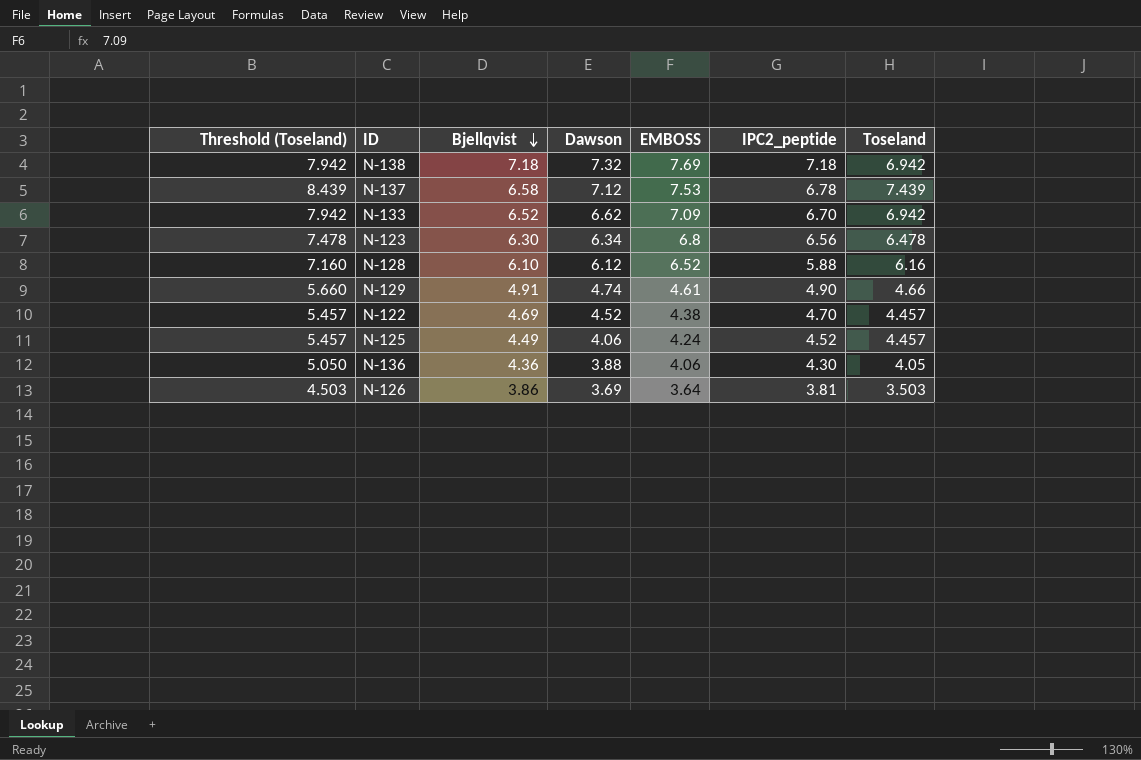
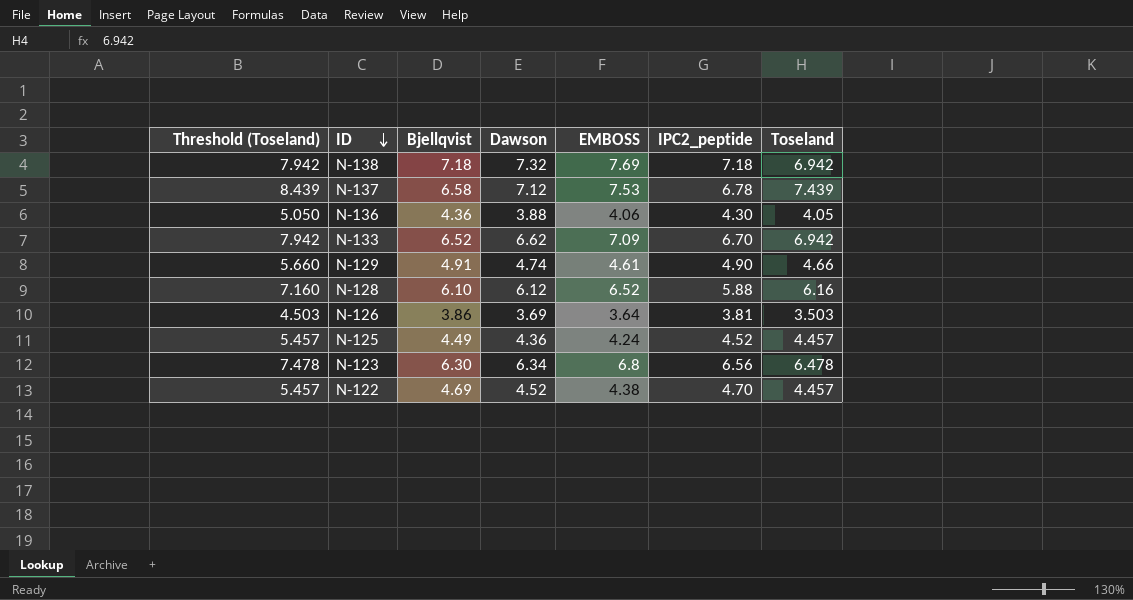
row order: Bjellqvist descending -> ID descending
N-125 | Dawson: 4.06 -> 4.36

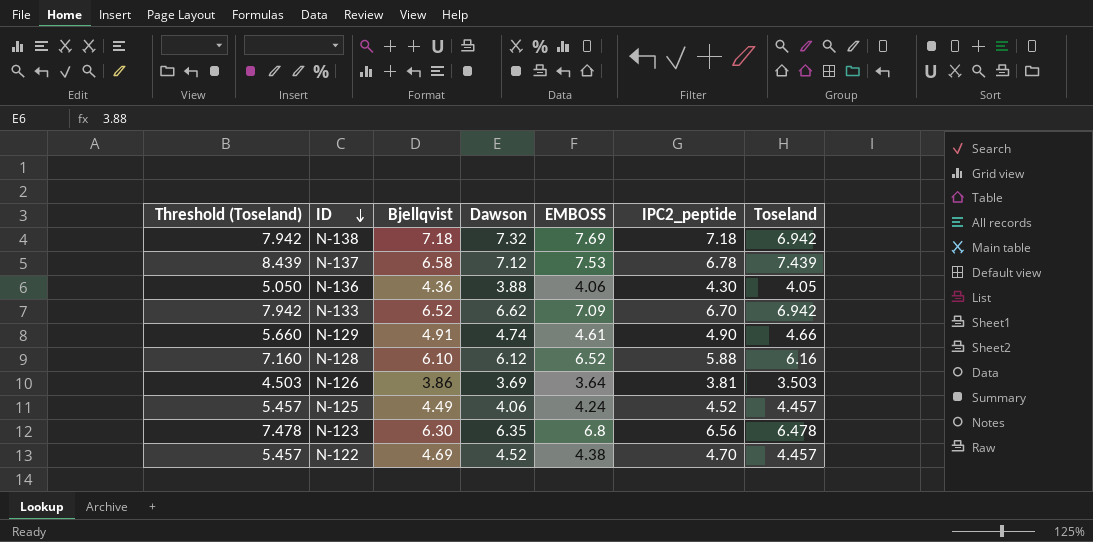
N-125 | Dawson: 4.36 -> 4.06
N-123 | Dawson: 6.34 -> 6.35

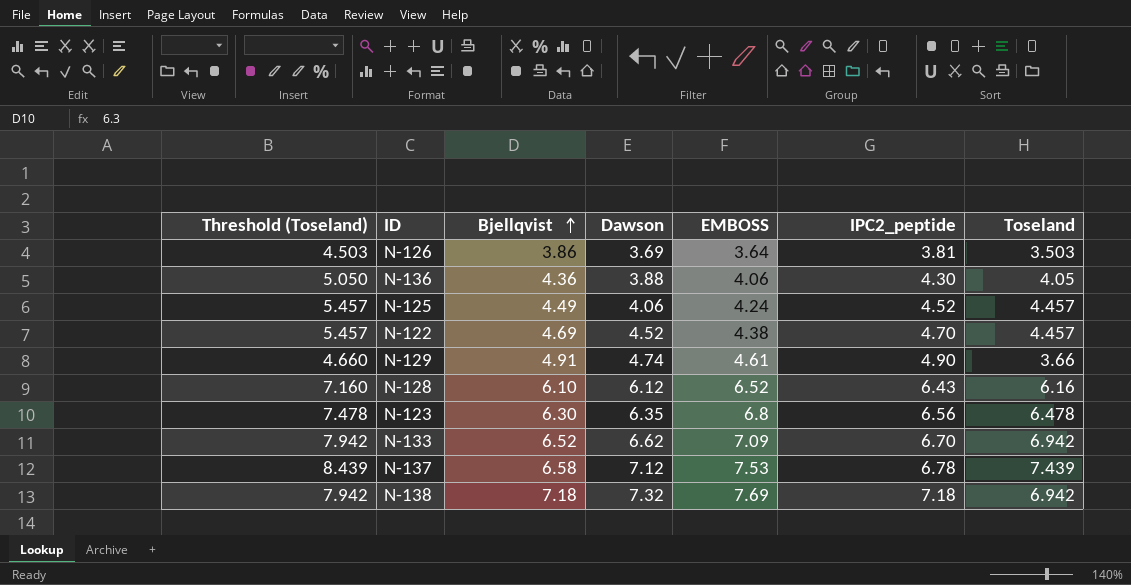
row order: ID descending -> Bjellqvist ascending
N-129 | Threshold (Toseland): 5.660 -> 4.660
N-129 | Toseland: 4.66 -> 3.66
N-128 | IPC2_peptide: 5.88 -> 6.43

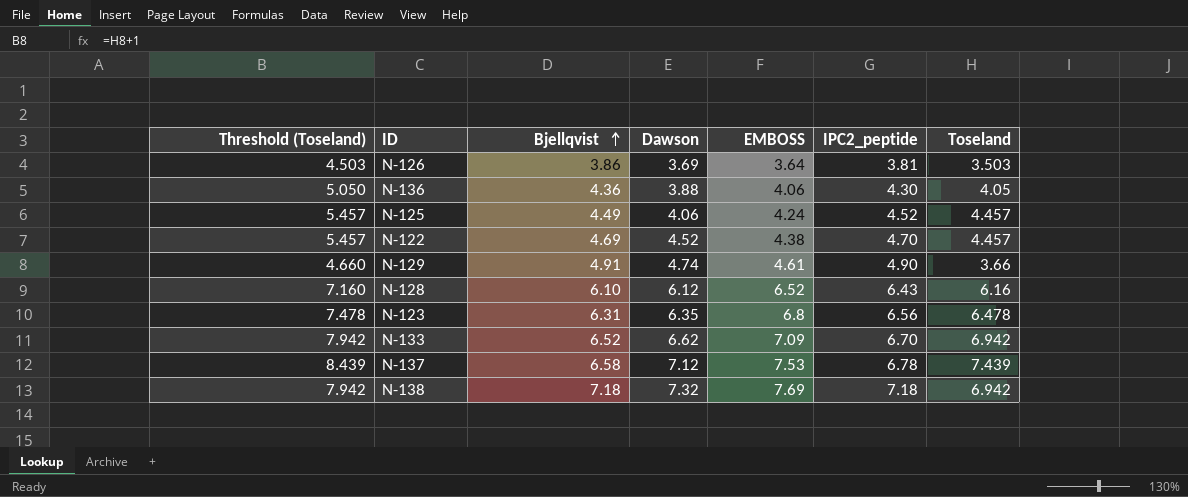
N-123 | Bjellqvist: 6.30 -> 6.31

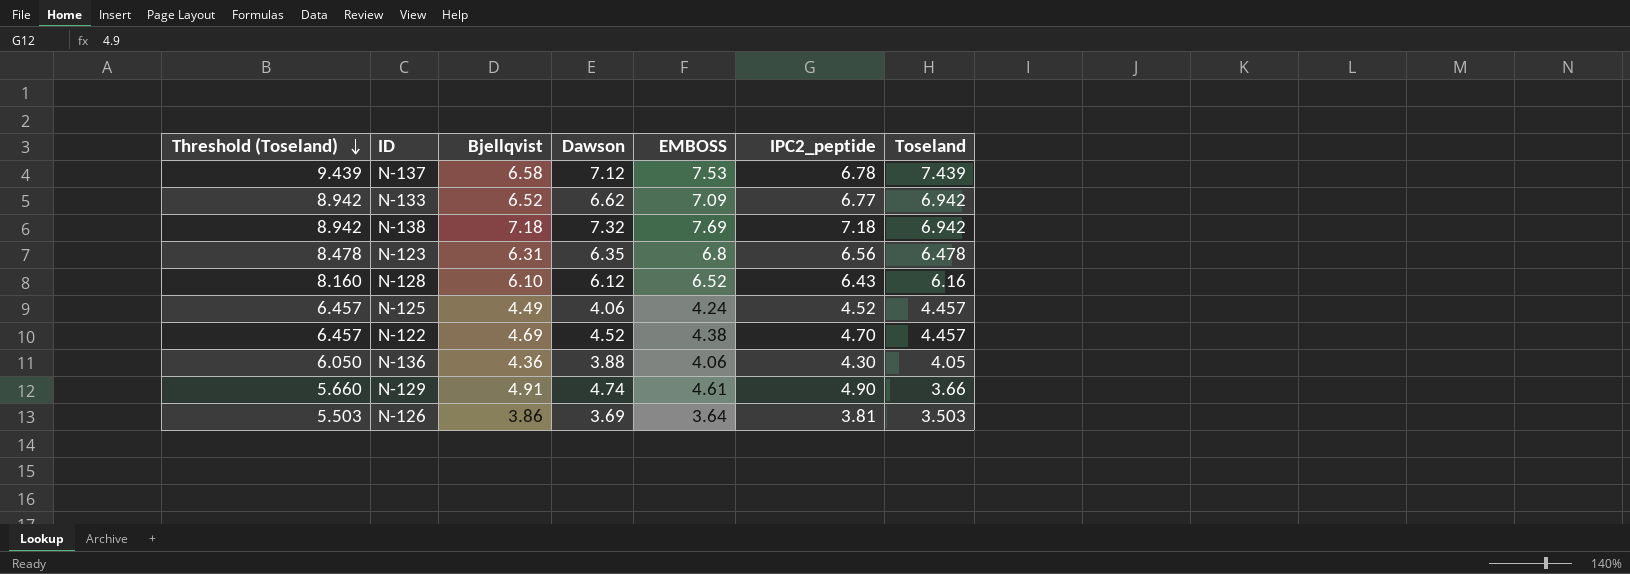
row order: Bjellqvist ascending -> Threshold (Toseland) descending
column Threshold (Toseland) | formula: [Toseland] + 1 -> [Toseland] + 2
N-133 | IPC2_peptide: 6.70 -> 6.77

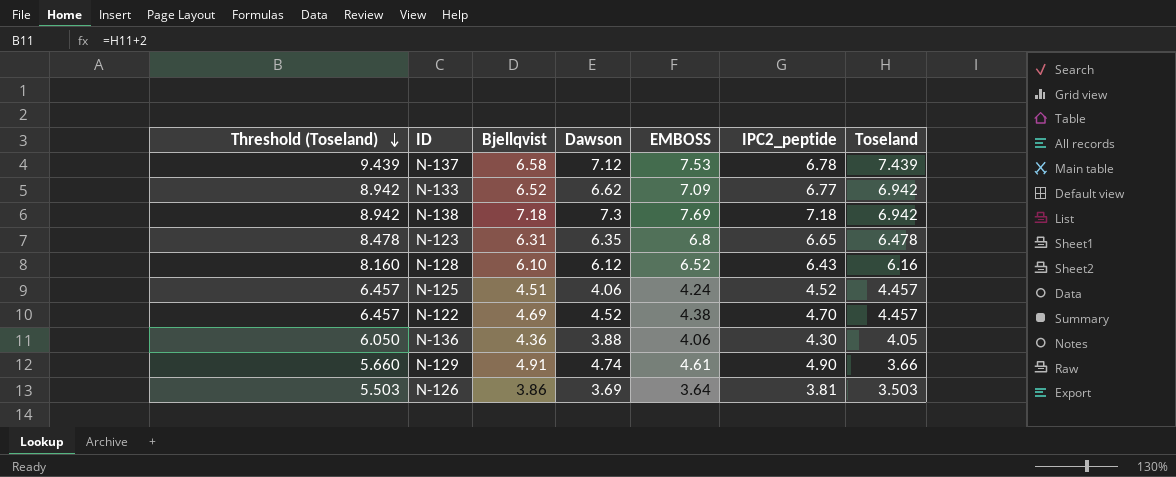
N-138 | Dawson: 7.32 -> 7.3
N-123 | IPC2_peptide: 6.56 -> 6.65
N-125 | Bjellqvist: 4.49 -> 4.51

